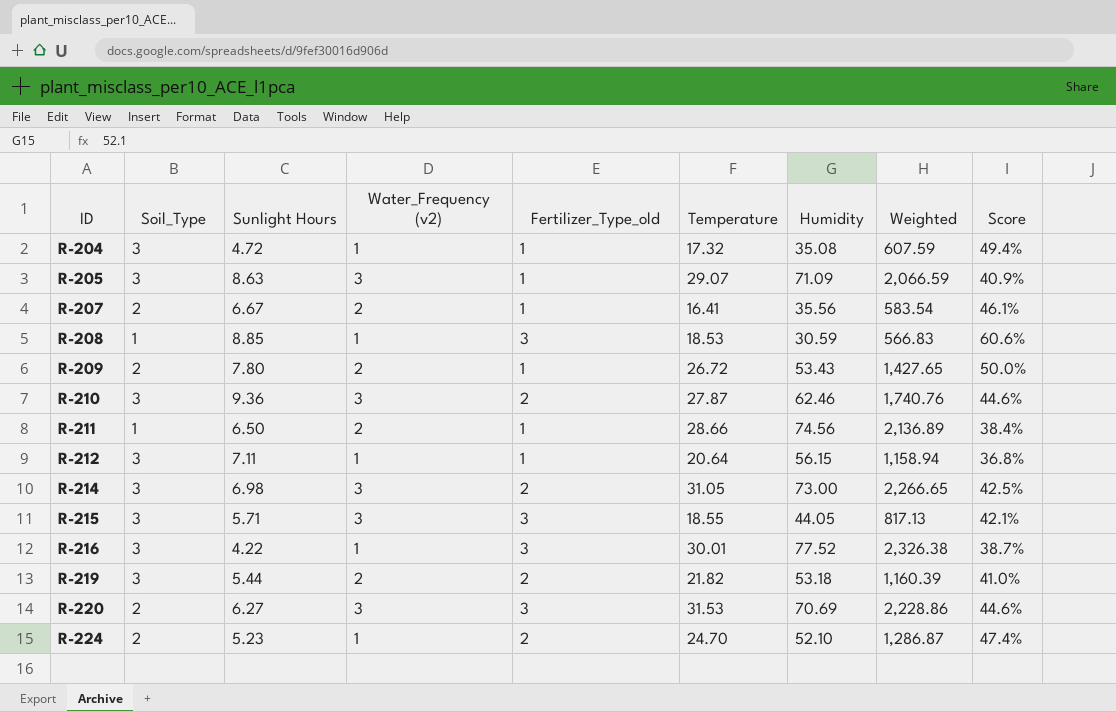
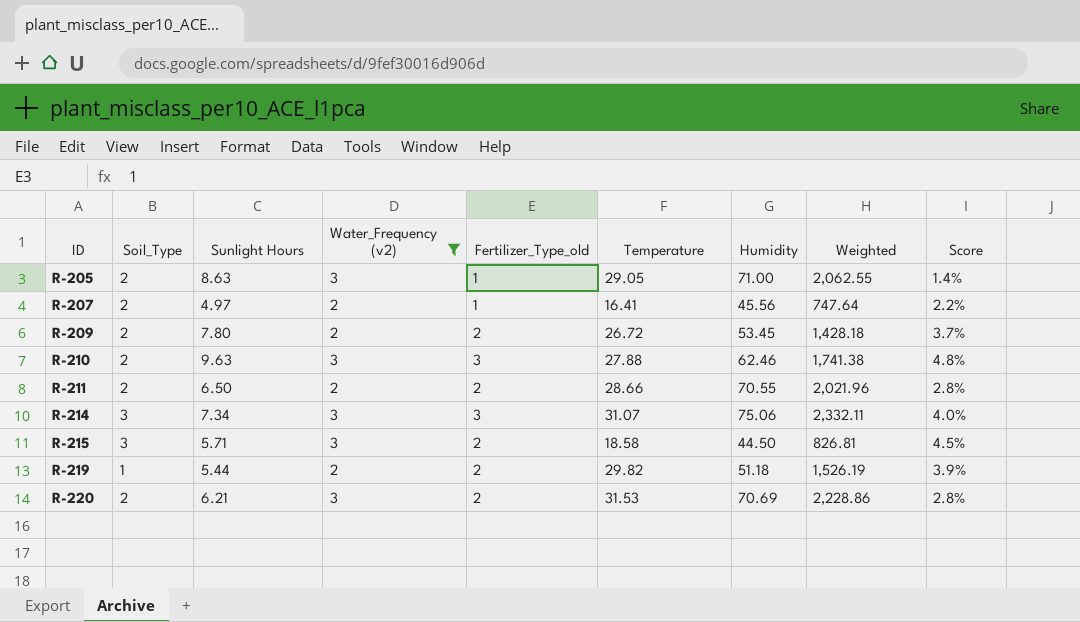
filter: none -> Water_Frequency (v2) != 1
column Score | formula: [Temperature] / [Humidity] -> [Fertilizer_Type_old] / [Humidity]
R-205 | Soil_Type: 3 -> 2
R-205 | Temperature: 29.07 -> 29.05
R-205 | Humidity: 71.09 -> 71.00
R-205 | Weighted: 2,066.59 -> 2,062.55
R-207 | Sunlight Hours: 6.67 -> 4.97
R-207 | Humidity: 35.56 -> 45.56
R-207 | Weighted: 583.54 -> 747.64
R-209 | Fertilizer_Type_old: 1 -> 2
R-209 | Humidity: 53.43 -> 53.45
R-209 | Weighted: 1,427.65 -> 1,428.18
R-210 | Soil_Type: 3 -> 2
R-210 | Sunlight Hours: 9.36 -> 9.63
R-210 | Fertilizer_Type_old: 2 -> 3
R-210 | Temperature: 27.87 -> 27.88
R-210 | Weighted: 1,740.76 -> 1,741.38
R-211 | Soil_Type: 1 -> 2
R-211 | Fertilizer_Type_old: 1 -> 2
R-211 | Humidity: 74.56 -> 70.55
R-211 | Weighted: 2,136.89 -> 2,021.96
R-214 | Sunlight Hours: 6.98 -> 7.34
R-214 | Fertilizer_Type_old: 2 -> 3
R-214 | Temperature: 31.05 -> 31.07
R-214 | Humidity: 73.00 -> 75.06
R-214 | Weighted: 2,266.65 -> 2,332.11
R-215 | Fertilizer_Type_old: 3 -> 2
R-215 | Temperature: 18.55 -> 18.58
R-215 | Humidity: 44.05 -> 44.50
R-215 | Weighted: 817.13 -> 826.81
R-219 | Soil_Type: 3 -> 1
R-219 | Temperature: 21.82 -> 29.82
R-219 | Humidity: 53.18 -> 51.18
R-219 | Weighted: 1,160.39 -> 1,526.19
R-220 | Sunlight Hours: 6.27 -> 6.21
R-220 | Fertilizer_Type_old: 3 -> 2

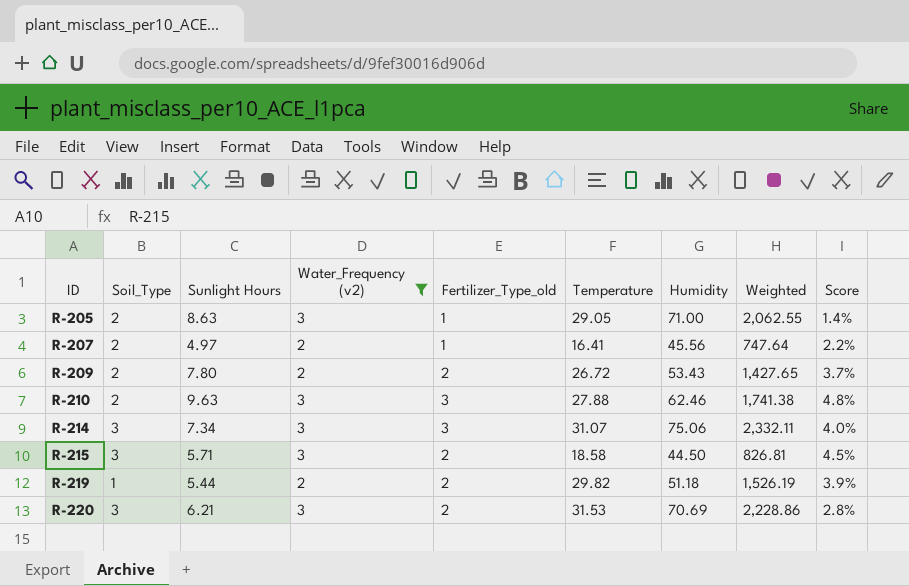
row R-211: 2 | 6.50 | 2 | 2 | 28.66 | 70.55 | 2,021.96 | 2.8% -> none
R-209 | Humidity: 53.45 -> 53.43
R-209 | Weighted: 1,428.18 -> 1,427.65
R-220 | Soil_Type: 2 -> 3

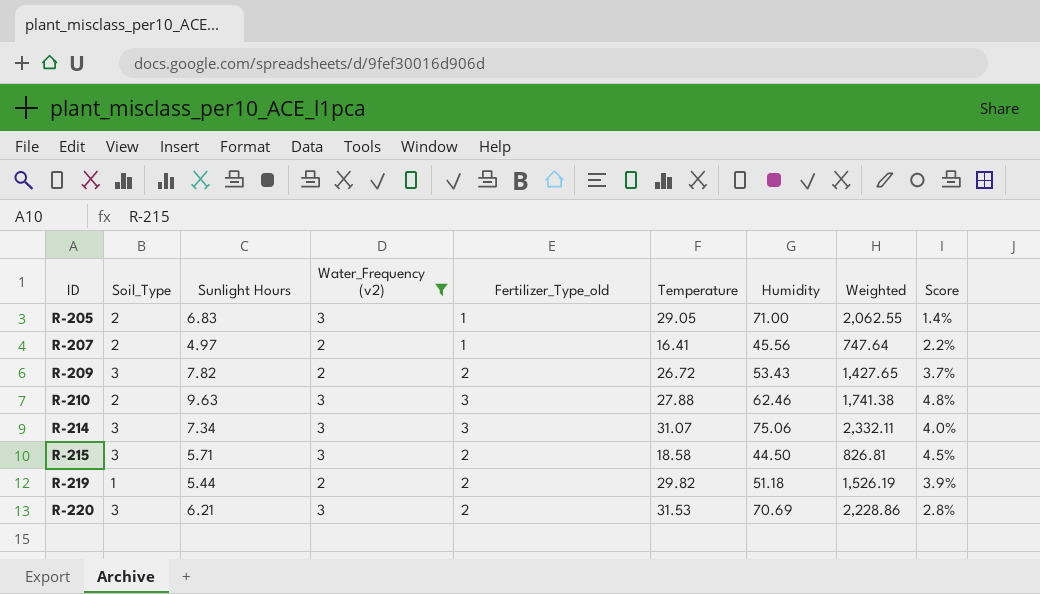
R-205 | Sunlight Hours: 8.63 -> 6.83
R-209 | Soil_Type: 2 -> 3
R-209 | Sunlight Hours: 7.80 -> 7.82

